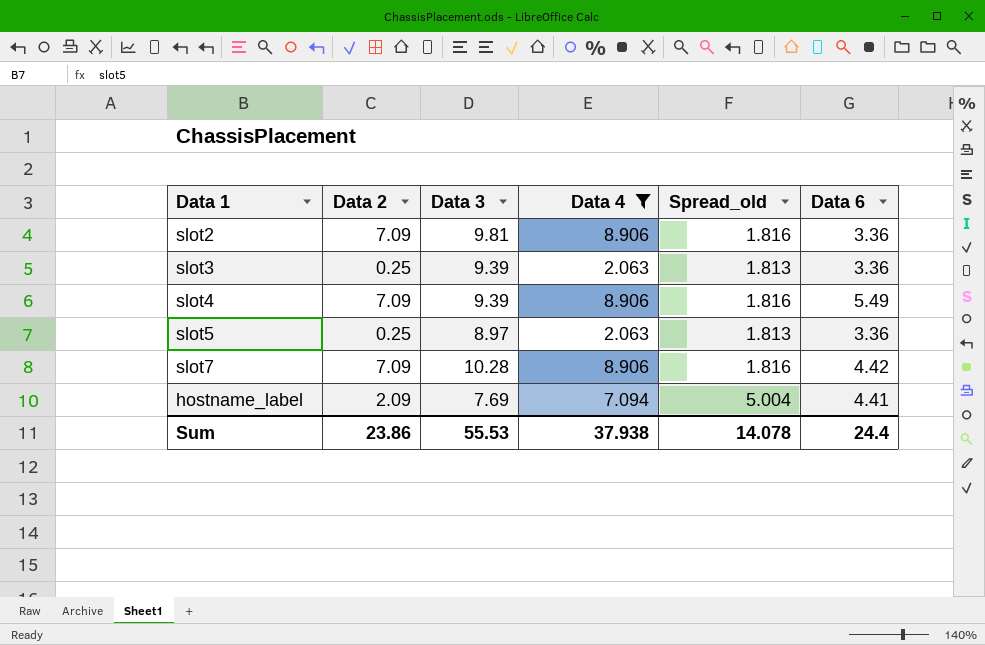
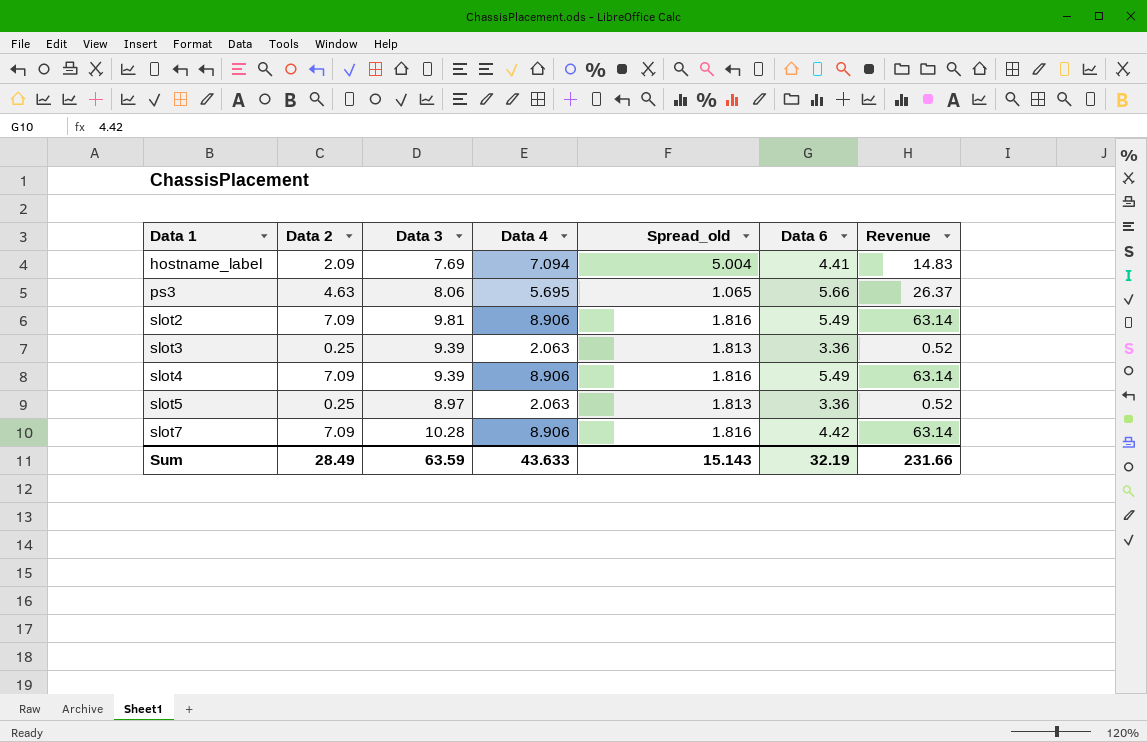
filter: Data 4 != 5.695 -> none
row order: none -> Data 1 ascending
column Revenue | formula: none -> [Data 2] * [Data 4]
slot2 | Data 6: 3.36 -> 5.49
Sum | Data 2: 23.86 -> 28.49
Sum | Data 3: 55.53 -> 63.59
Sum | Data 4: 37.938 -> 43.633
Sum | Spread_old: 14.078 -> 15.143
Sum | Data 6: 24.4 -> 32.19

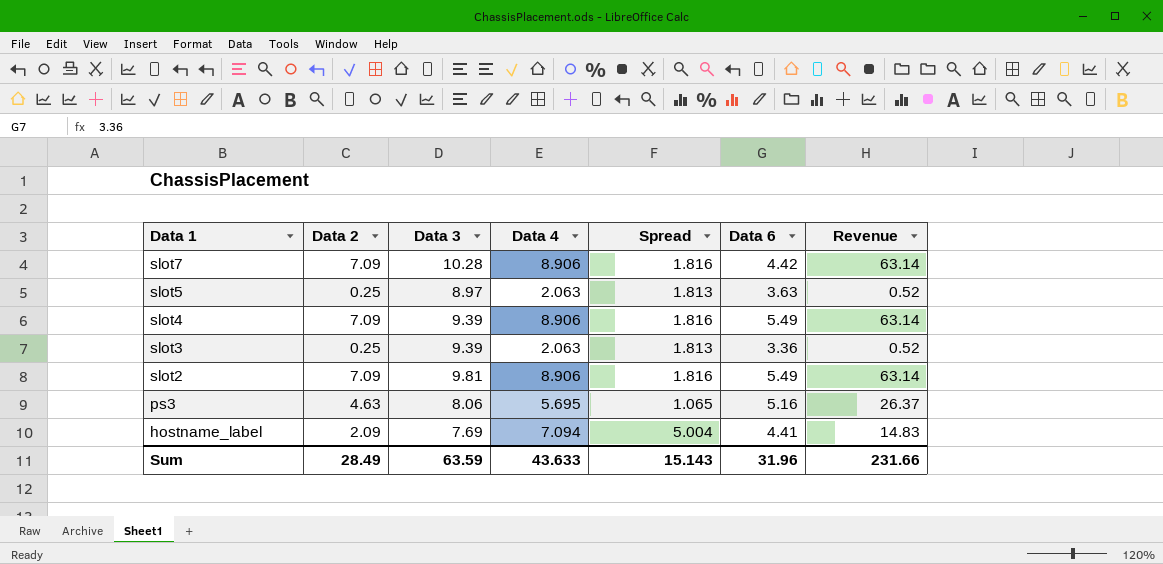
row order: Data 1 ascending -> Data 1 descending
column name: Spread_old -> Spread
slot5 | Data 6: 3.36 -> 3.63
ps3 | Data 6: 5.66 -> 5.16
Sum | Data 6: 32.19 -> 31.96

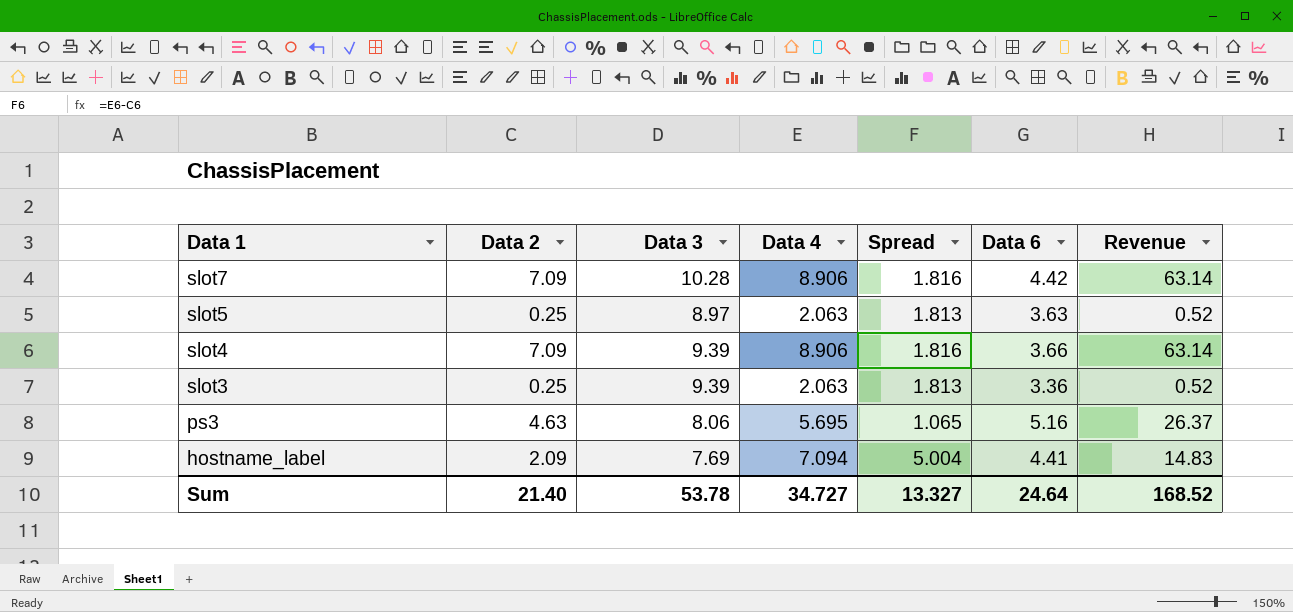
row slot2: 7.09 | 9.81 | 8.906 | 1.816 | 5.49 | 63.14 -> none
slot4 | Data 6: 5.49 -> 3.66
Sum | Data 2: 28.49 -> 21.40
Sum | Data 3: 63.59 -> 53.78
Sum | Data 4: 43.633 -> 34.727
Sum | Spread: 15.143 -> 13.327
Sum | Data 6: 31.96 -> 24.64
Sum | Revenue: 231.66 -> 168.52

